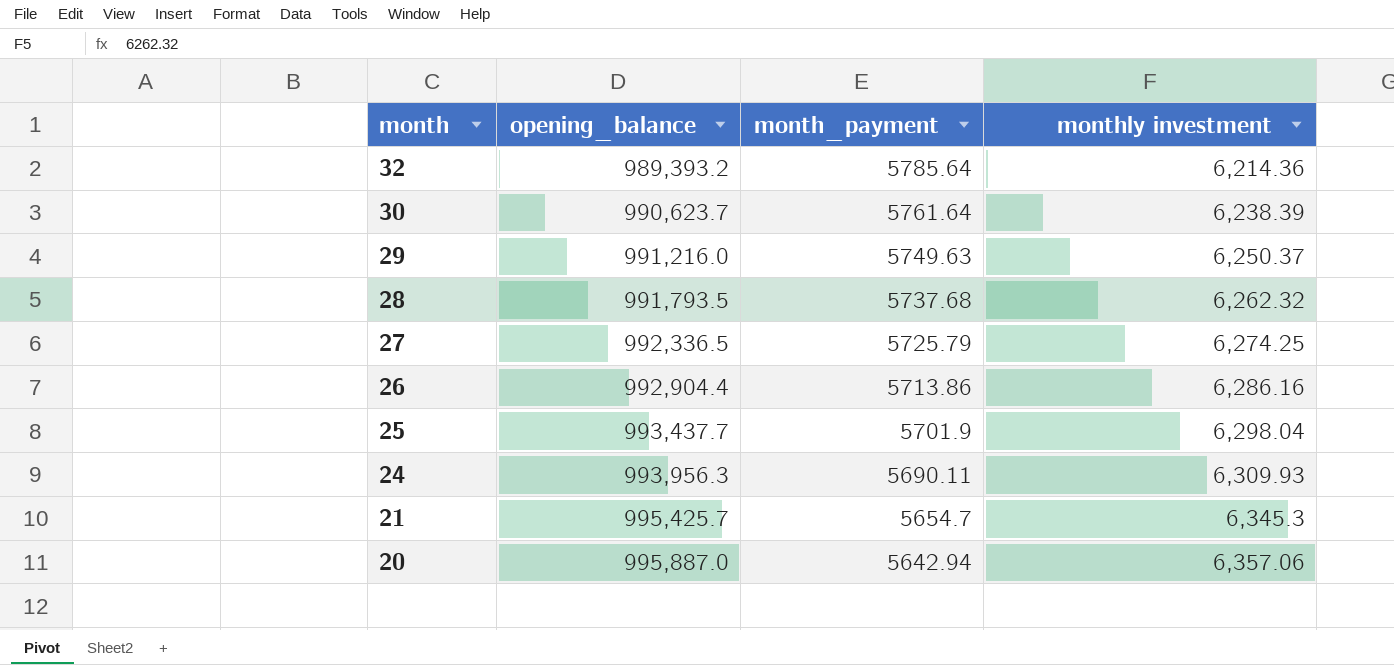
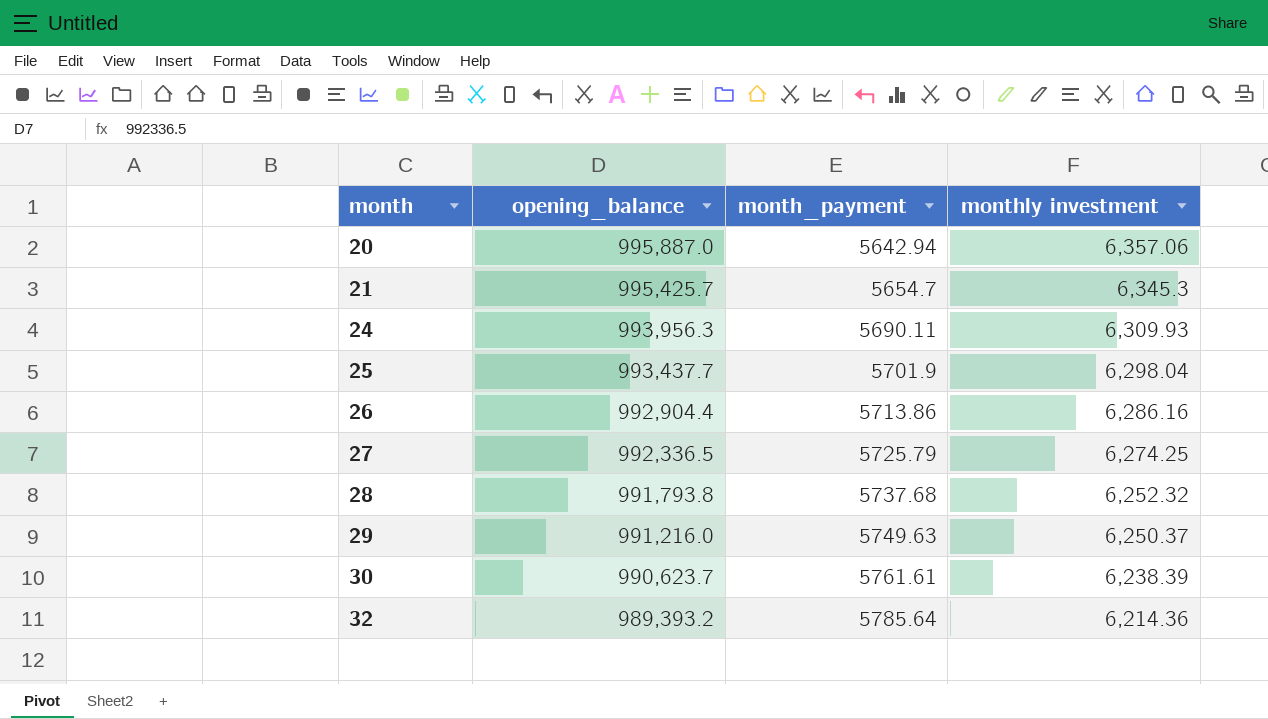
row order: month descending -> month ascending
28 | opening_balance: 991,793.5 -> 991,793.8
28 | monthly investment: 6,262.32 -> 6,252.32
30 | month_payment: 5761.64 -> 5761.61

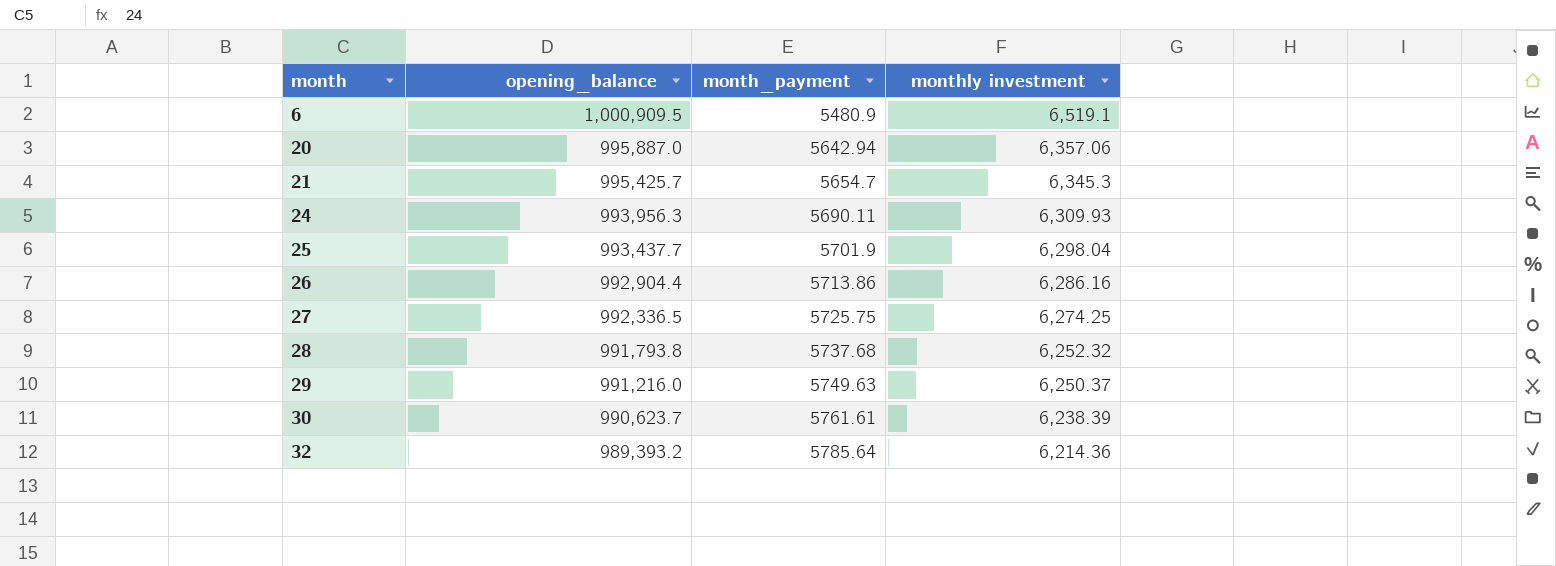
row 6: none -> 1,000,909.5 | 5480.9 | 6,519.1
27 | month_payment: 5725.79 -> 5725.75

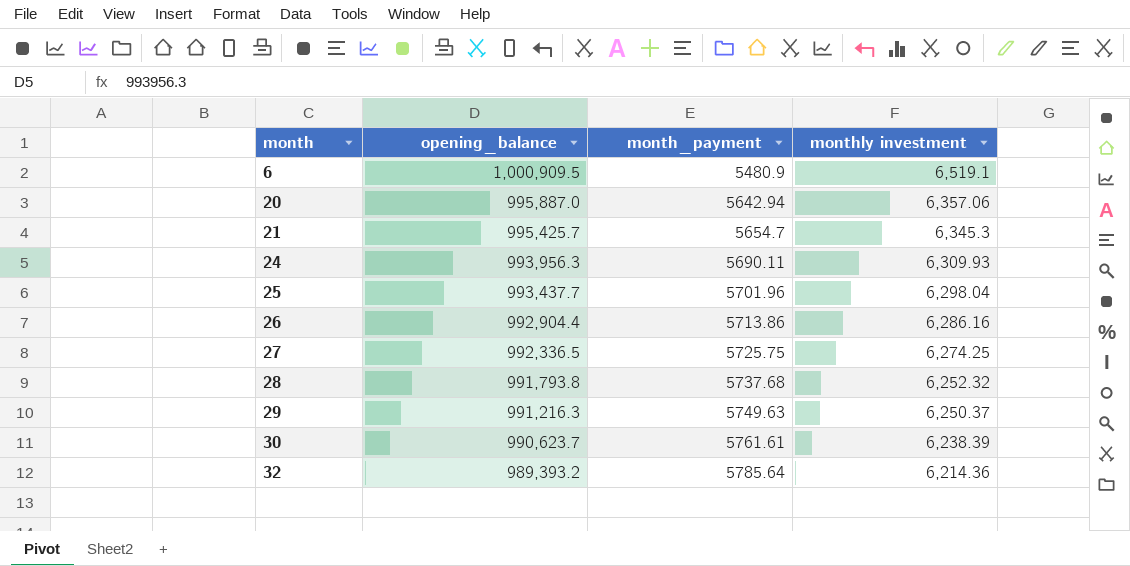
25 | month_payment: 5701.9 -> 5701.96
29 | opening_balance: 991,216.0 -> 991,216.3

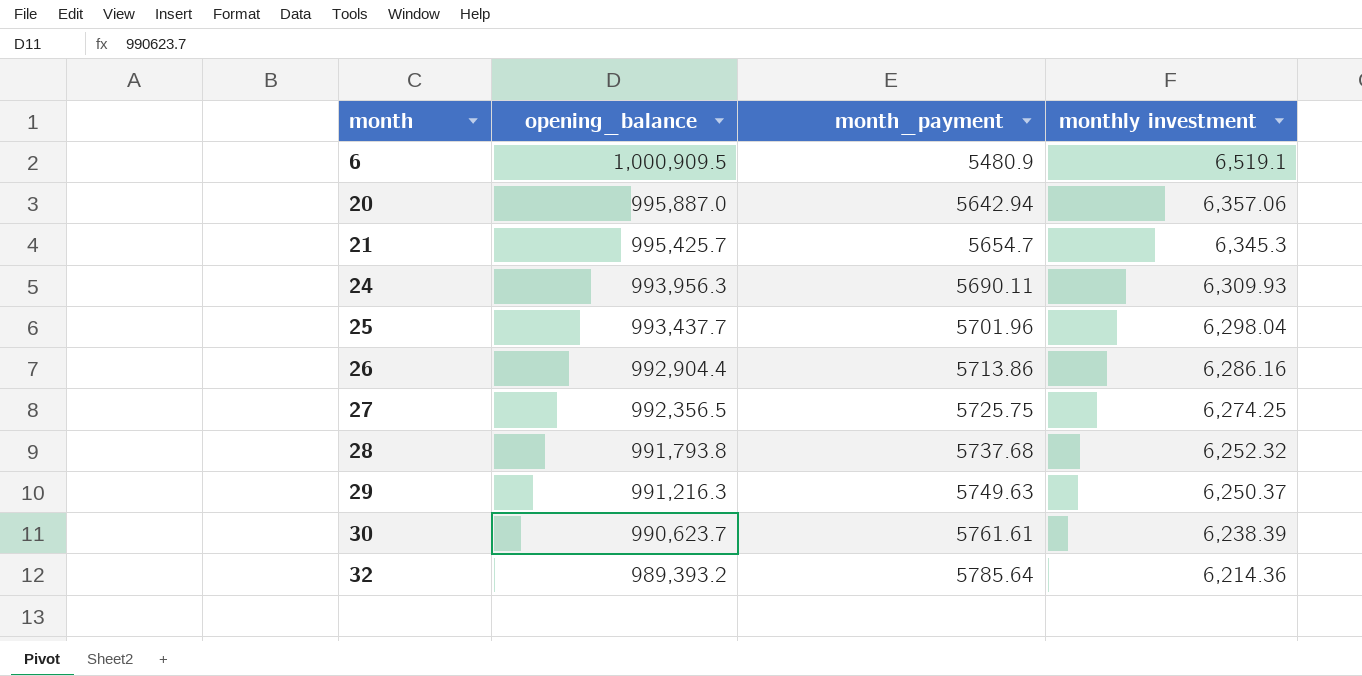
27 | opening_balance: 992,336.5 -> 992,356.5

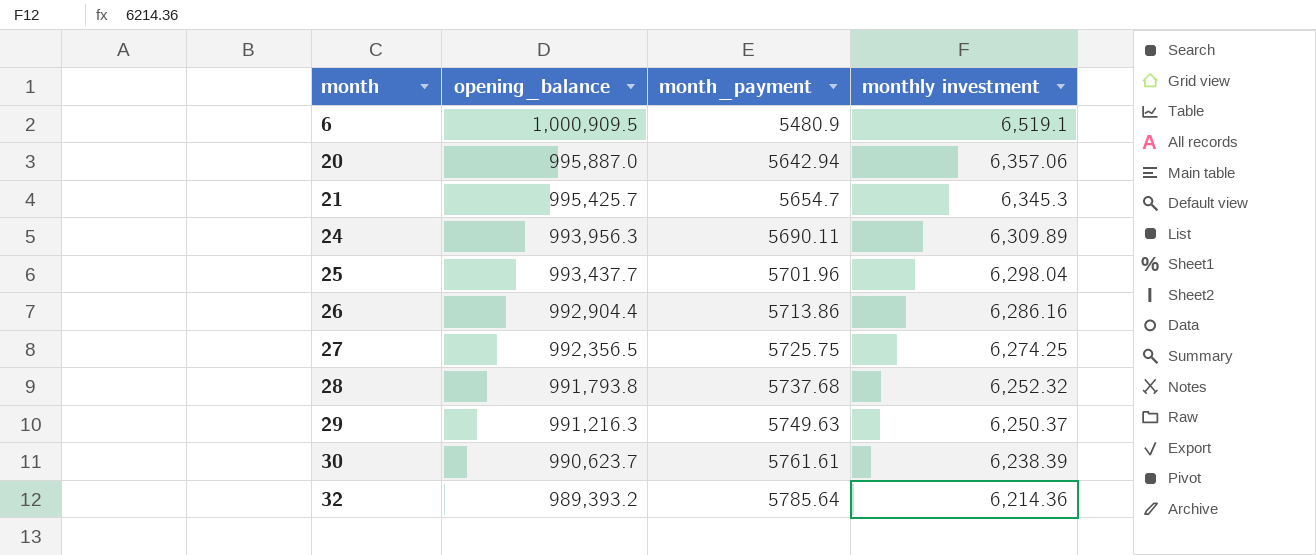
24 | monthly investment: 6,309.93 -> 6,309.89

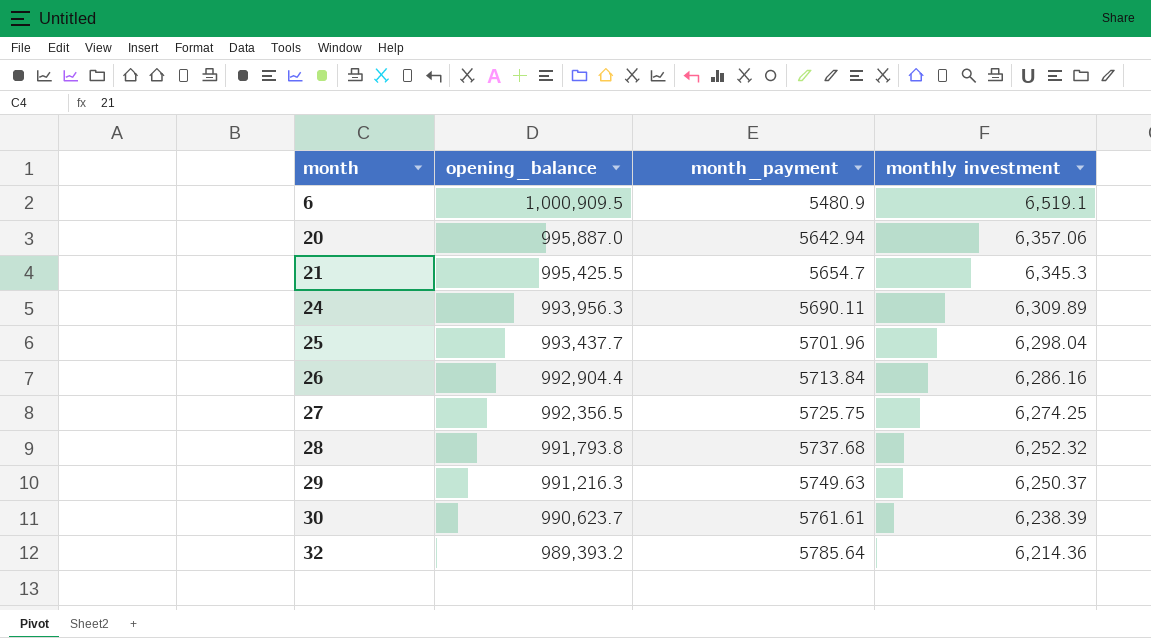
21 | opening_balance: 995,425.7 -> 995,425.5
26 | month_payment: 5713.86 -> 5713.84

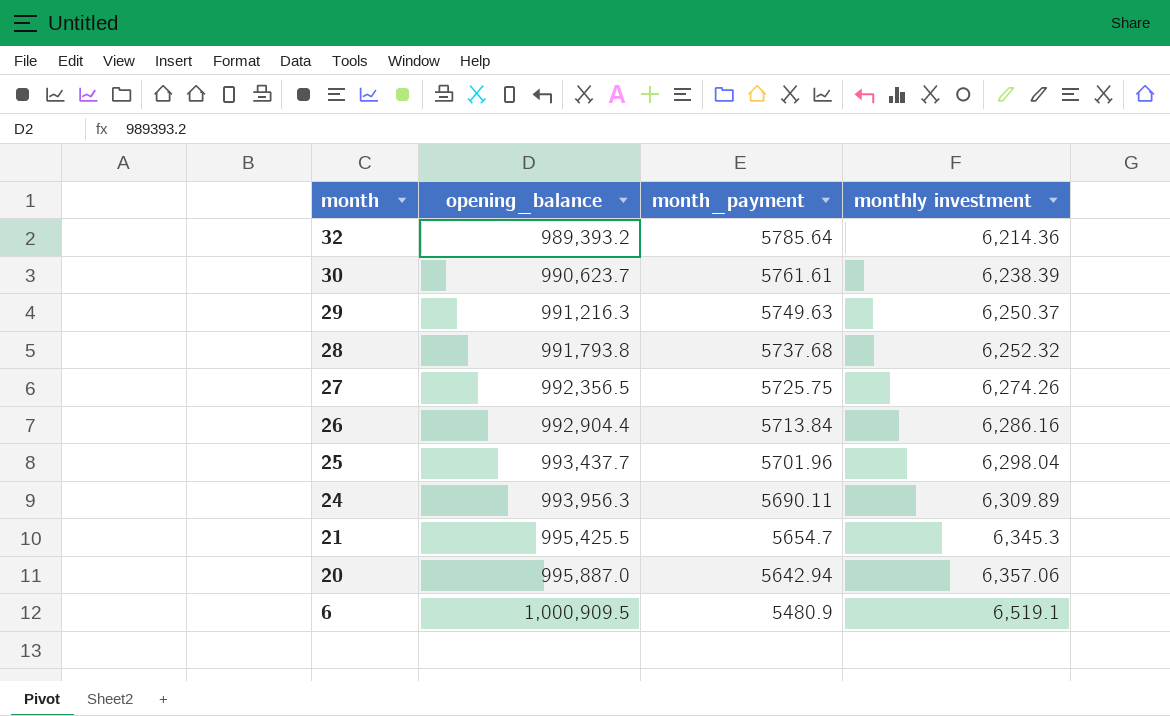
row order: month ascending -> month descending
27 | monthly investment: 6,274.25 -> 6,274.26

